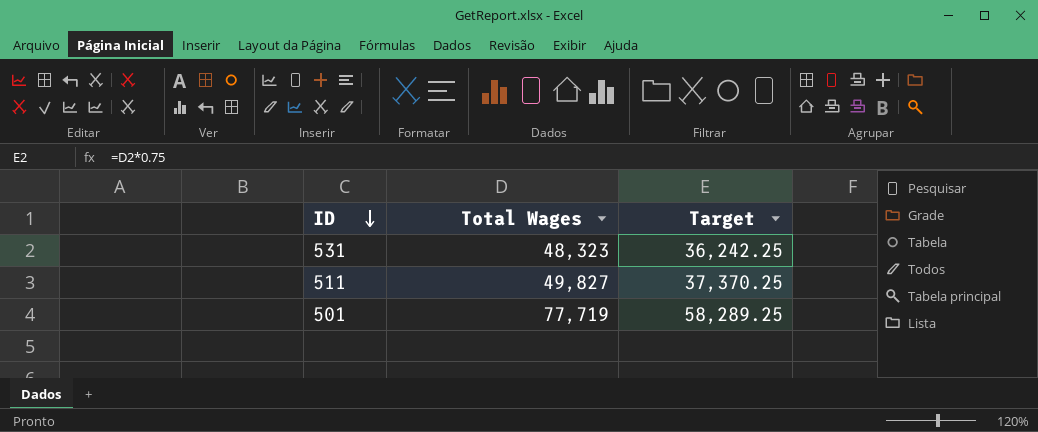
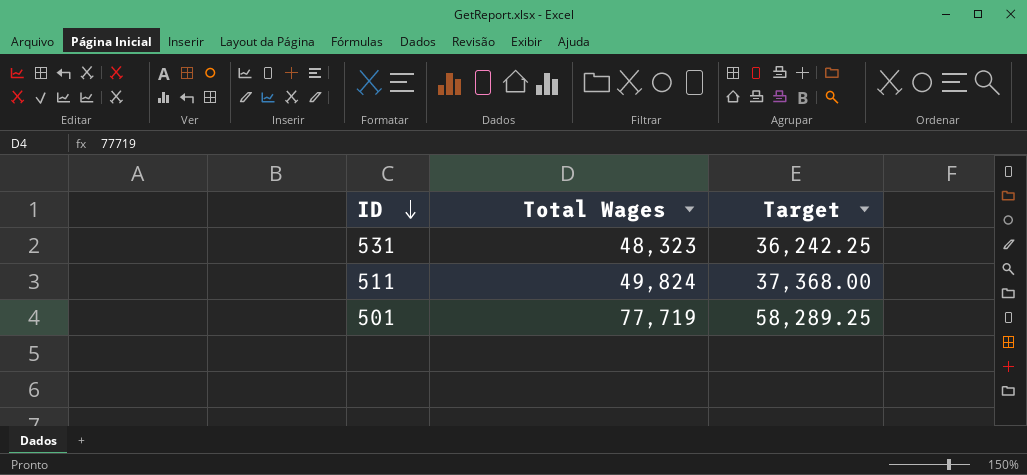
511 | Total Wages: 49,827 -> 49,824
511 | Target: 37,370.25 -> 37,368.00

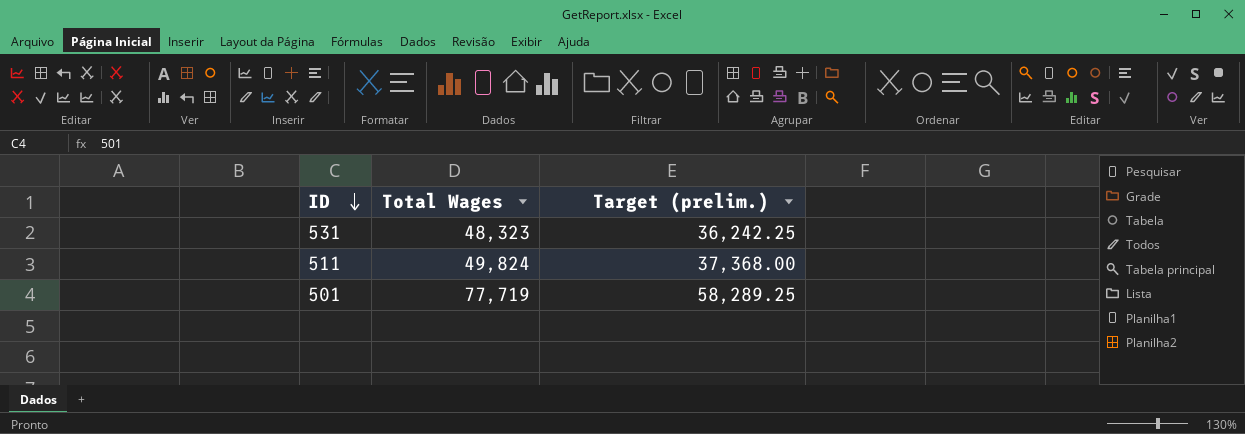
column name: Target -> Target (prelim.)

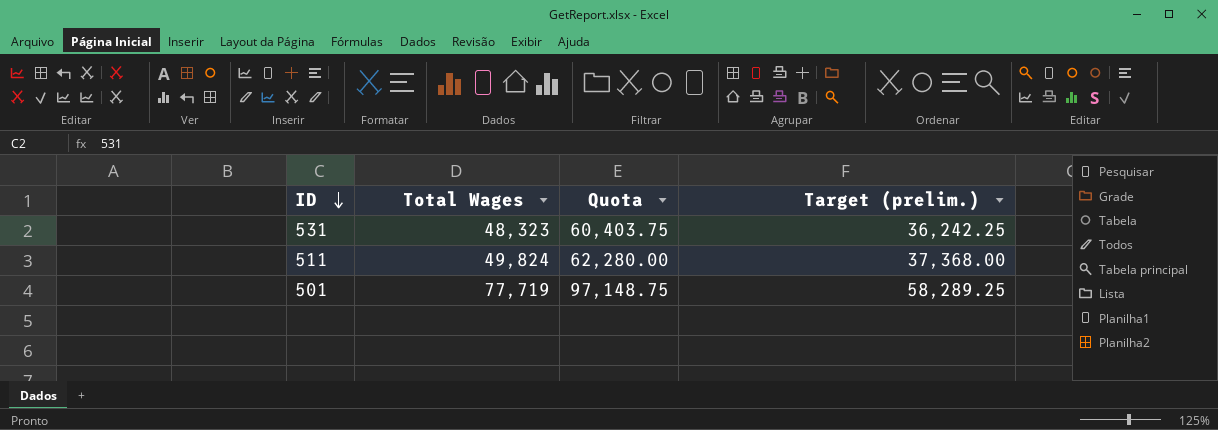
column Quota | formula: none -> [Total Wages] * 1.25

